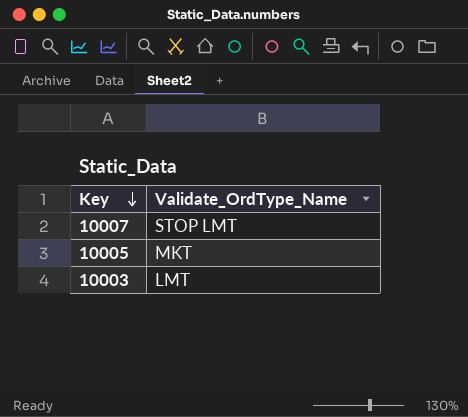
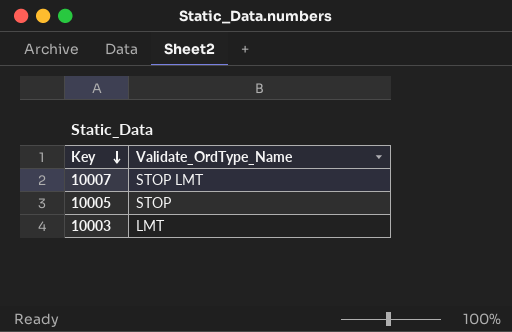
10005 | Validate_OrdType_Name: MKT -> STOP

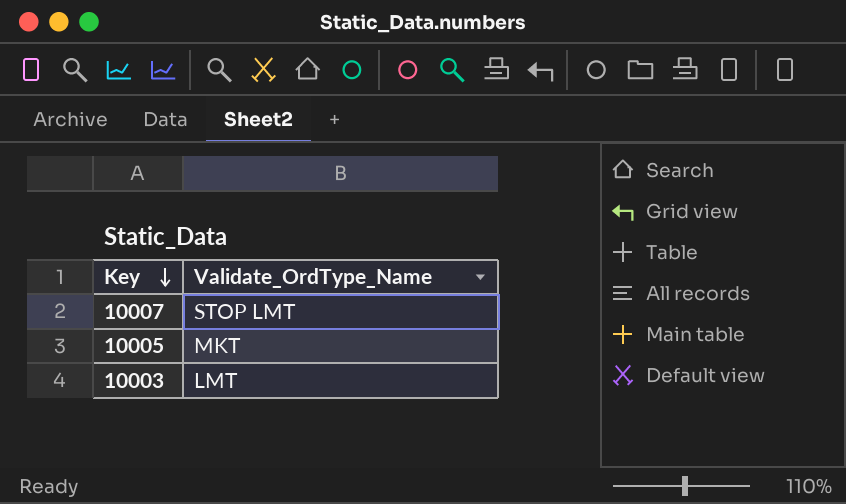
10005 | Validate_OrdType_Name: STOP -> MKT

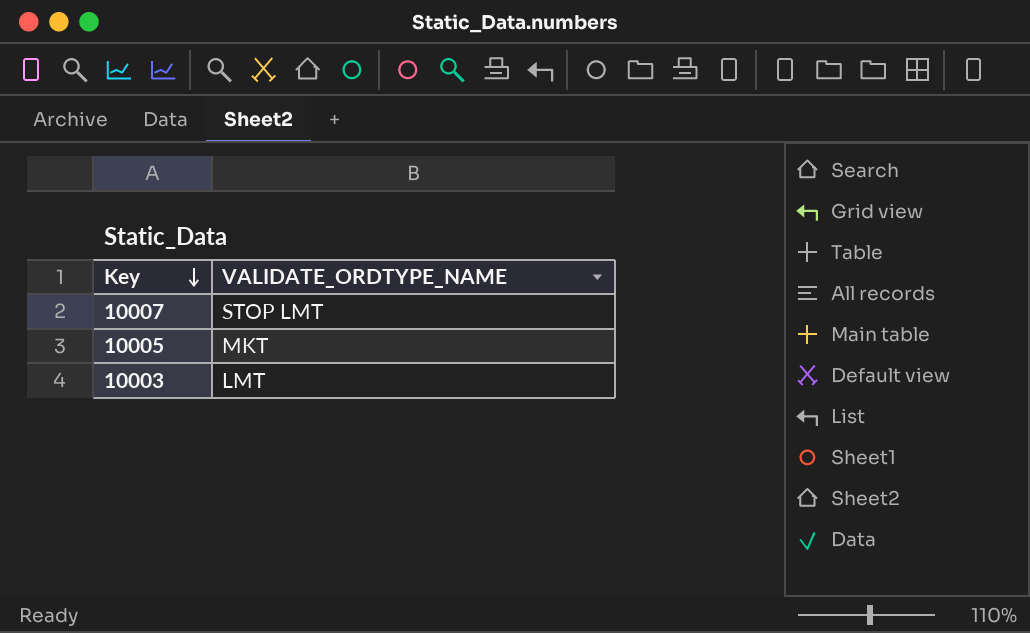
column name: Validate_OrdType_Name -> VALIDATE_ORDTYPE_NAME

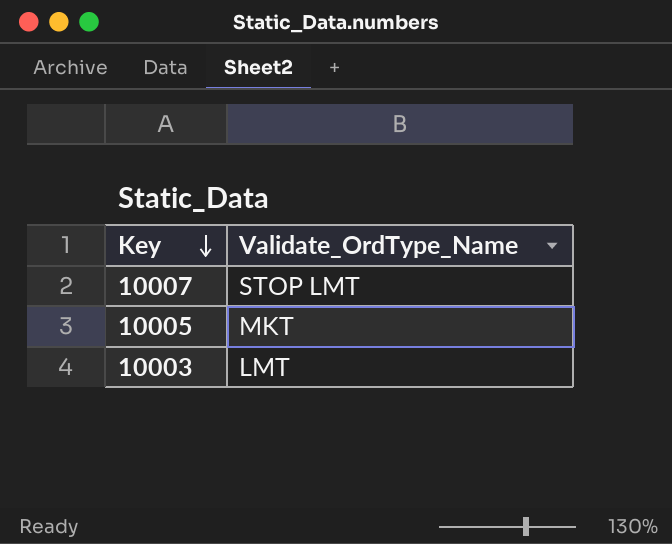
column name: VALIDATE_ORDTYPE_NAME -> Validate_OrdType_Name

